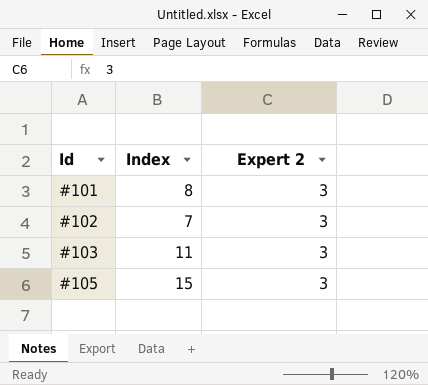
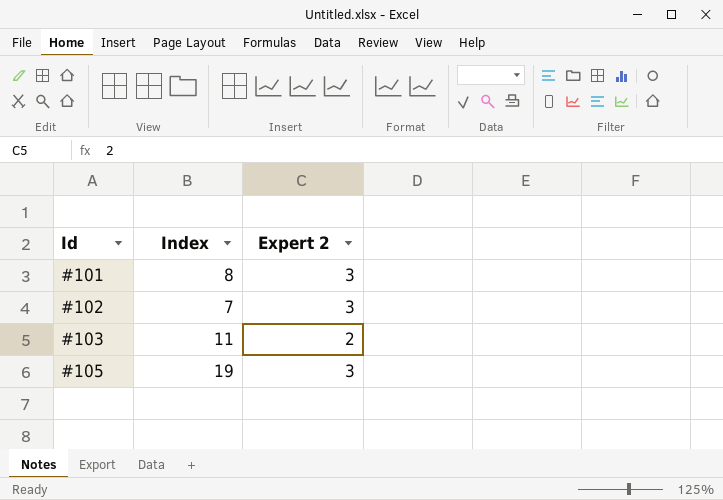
#103 | Expert 2: 3 -> 2
#105 | Index: 15 -> 19

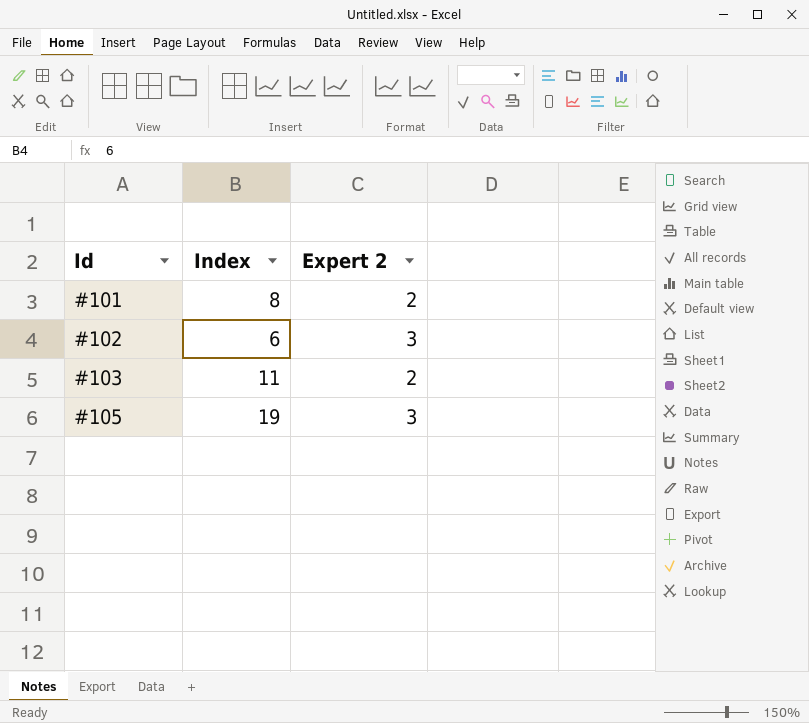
#101 | Expert 2: 3 -> 2
#102 | Index: 7 -> 6

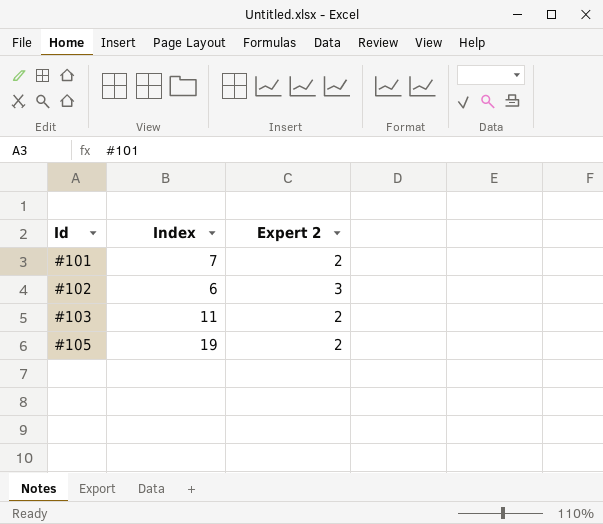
#101 | Index: 8 -> 7
#105 | Expert 2: 3 -> 2

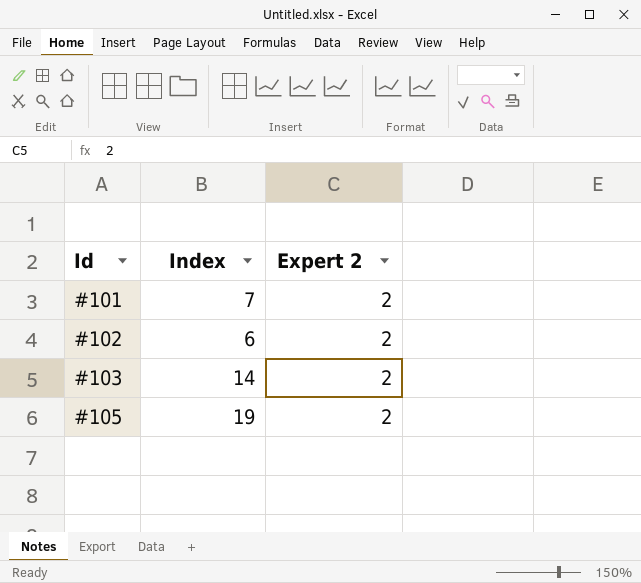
#102 | Expert 2: 3 -> 2
#103 | Index: 11 -> 14

